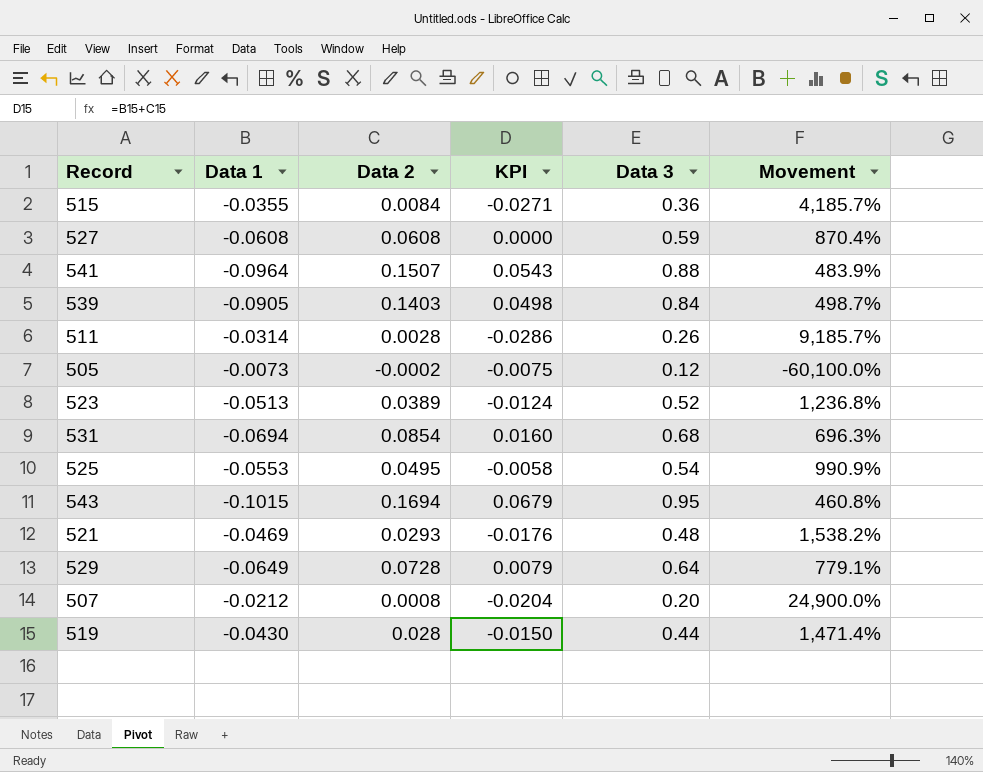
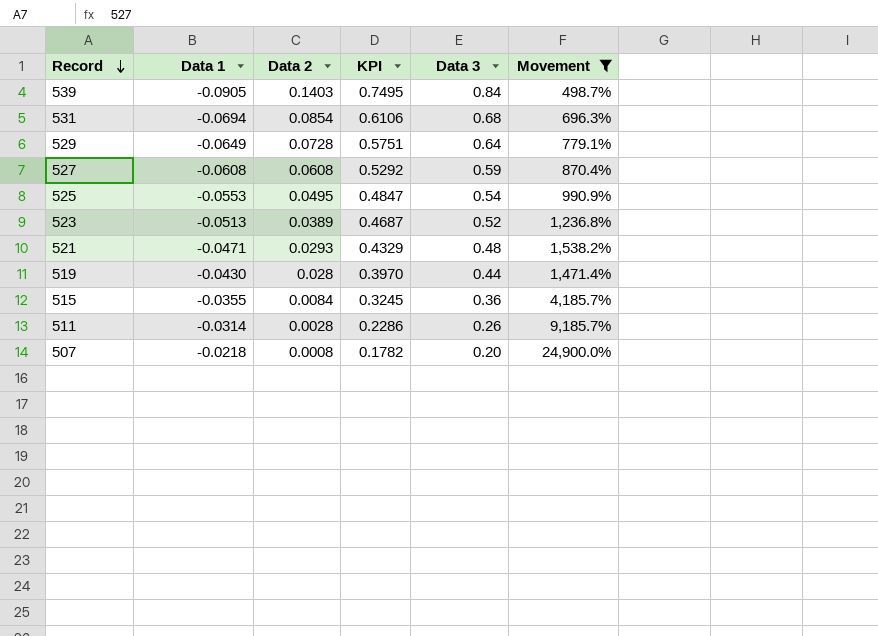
filter: none -> Movement >= 498.7%
row order: none -> Record descending
column KPI | formula: [Data 1] + [Data 2] -> [Data 1] + [Data 3]
521 | Data 1: -0.0469 -> -0.0471
507 | Data 1: -0.0212 -> -0.0218

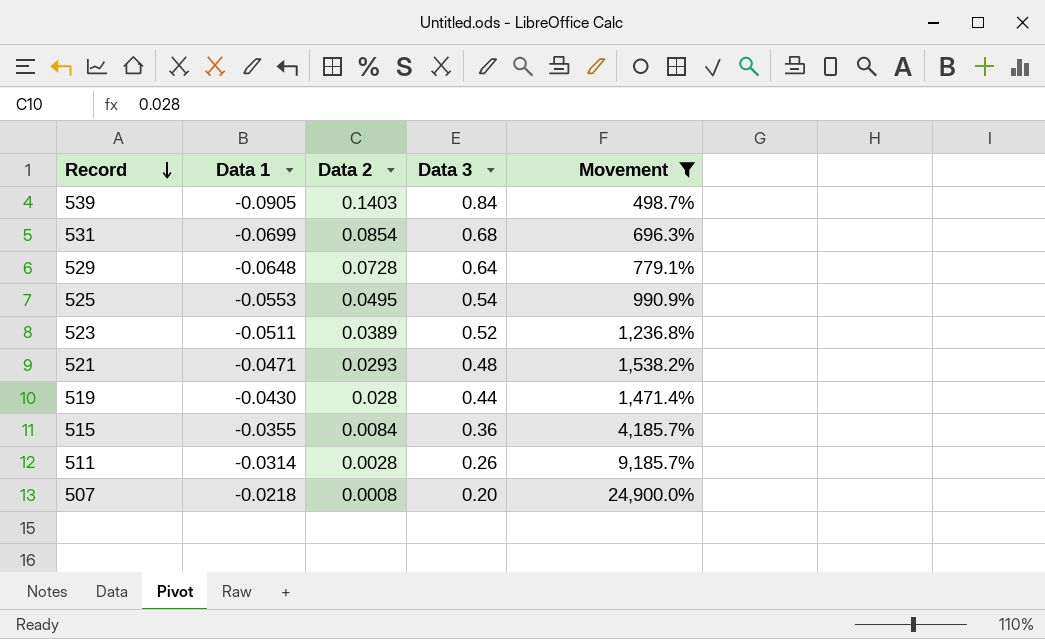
column KPI | formula: [Data 1] + [Data 3] -> none
row 527: -0.0608 | 0.0608 | 0.5292 | 0.59 | 870.4% -> none
531 | Data 1: -0.0694 -> -0.0699
529 | Data 1: -0.0649 -> -0.0648
523 | Data 1: -0.0513 -> -0.0511

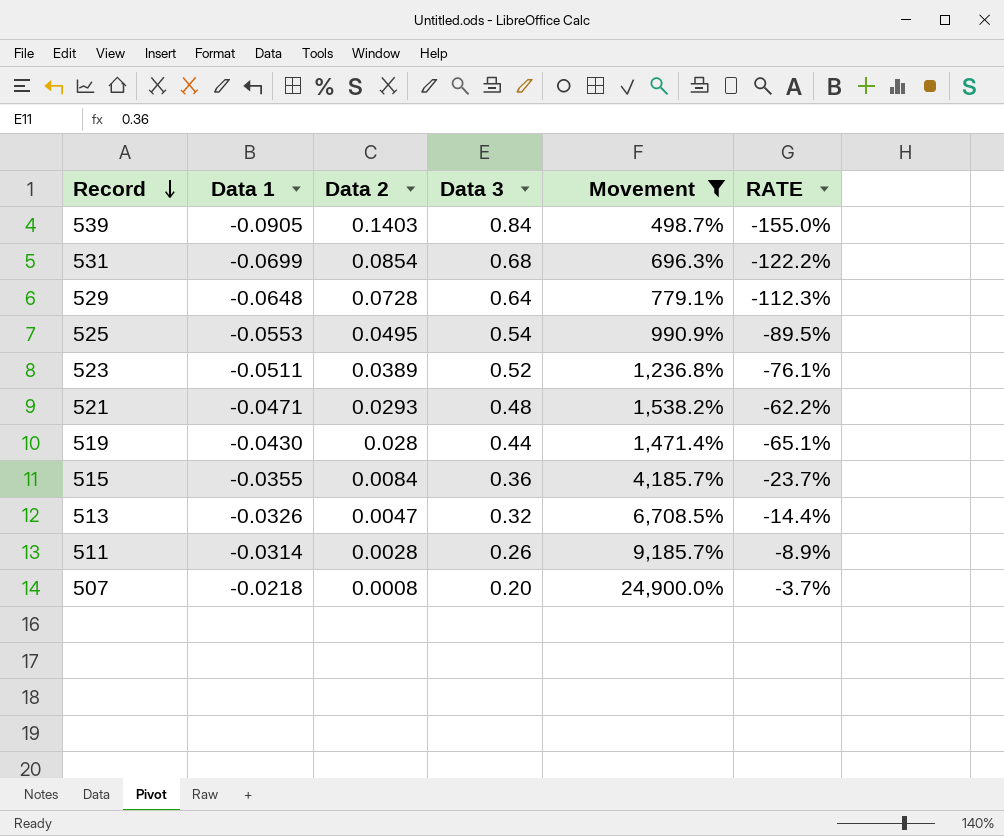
column RATE | formula: none -> [Data 2] / [Data 1]
row 513: none -> -0.0326 | 0.0047 | 0.32 | 6,708.5% | -14.4%

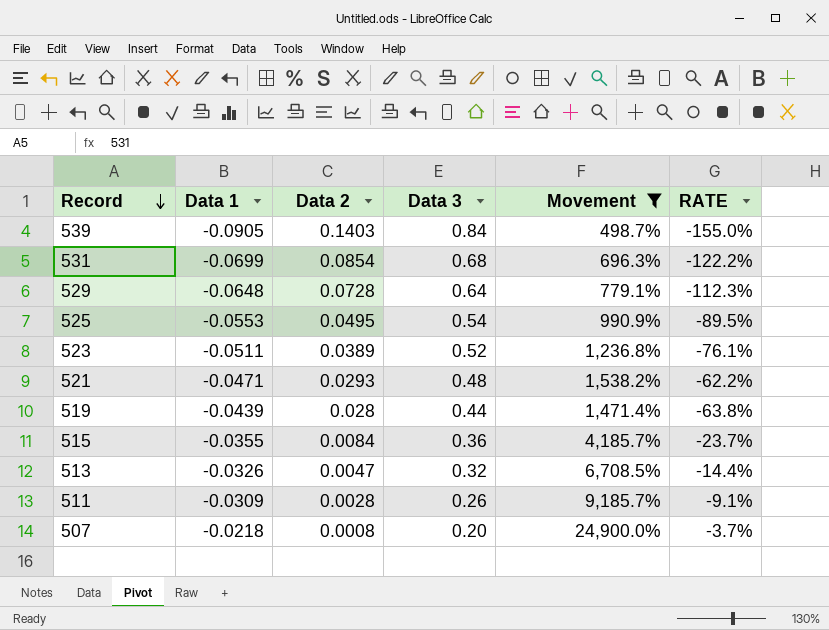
519 | Data 1: -0.0430 -> -0.0439
519 | RATE: -65.1% -> -63.8%
511 | Data 1: -0.0314 -> -0.0309
511 | RATE: -8.9% -> -9.1%

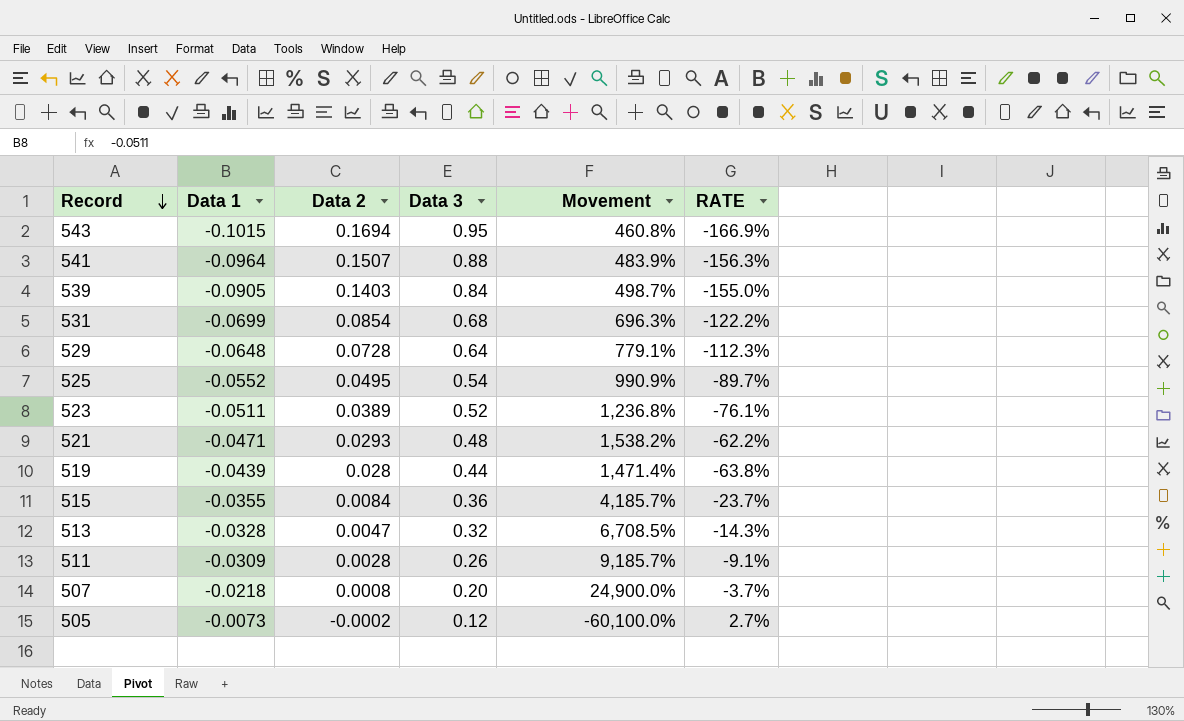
filter: Movement >= 498.7% -> none
525 | Data 1: -0.0553 -> -0.0552
525 | RATE: -89.5% -> -89.7%
513 | Data 1: -0.0326 -> -0.0328
513 | RATE: -14.4% -> -14.3%

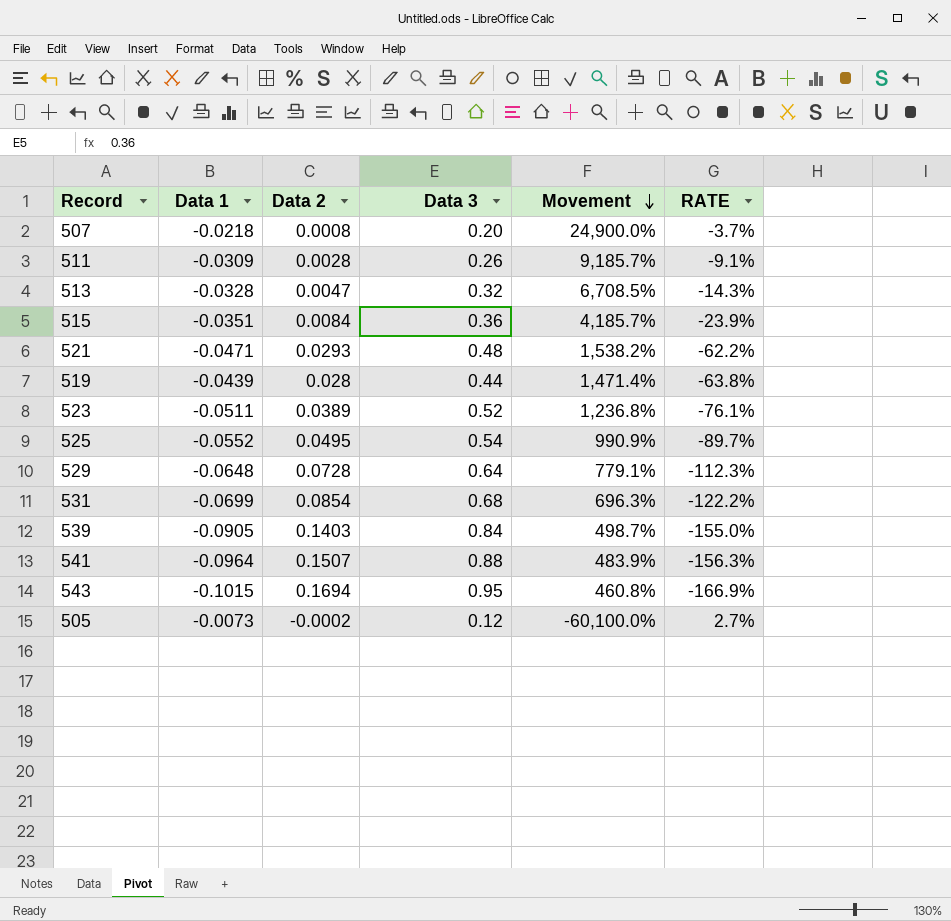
row order: Record descending -> Movement descending
515 | Data 1: -0.0355 -> -0.0351
515 | RATE: -23.7% -> -23.9%

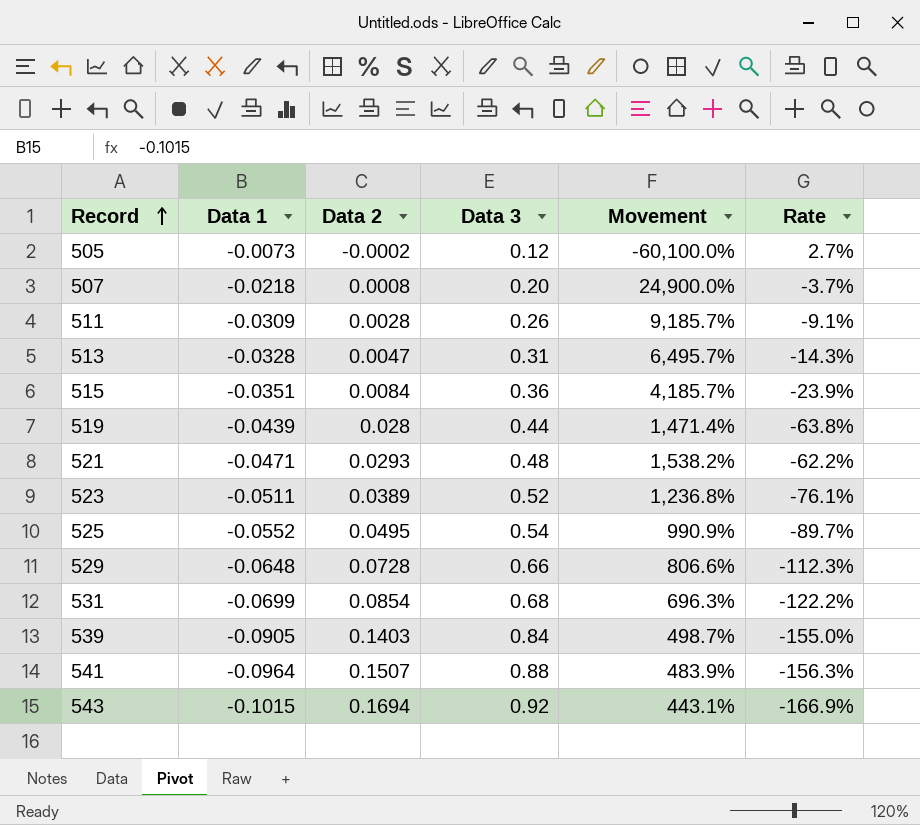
row order: Movement descending -> Record ascending
column name: RATE -> Rate
513 | Data 3: 0.32 -> 0.31
513 | Movement: 6,708.5% -> 6,495.7%
529 | Data 3: 0.64 -> 0.66
529 | Movement: 779.1% -> 806.6%
543 | Data 3: 0.95 -> 0.92
543 | Movement: 460.8% -> 443.1%

